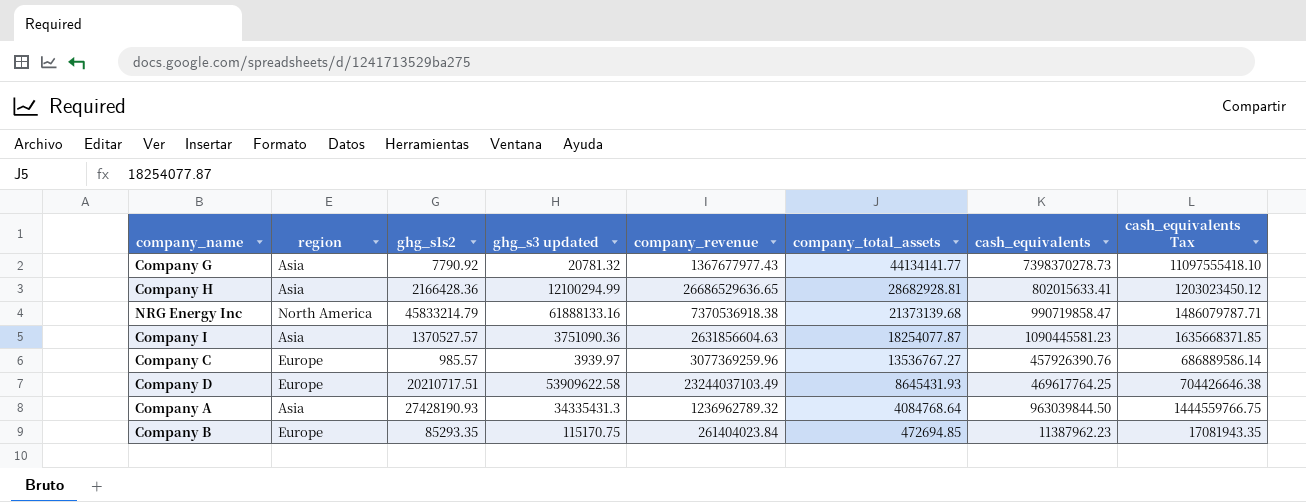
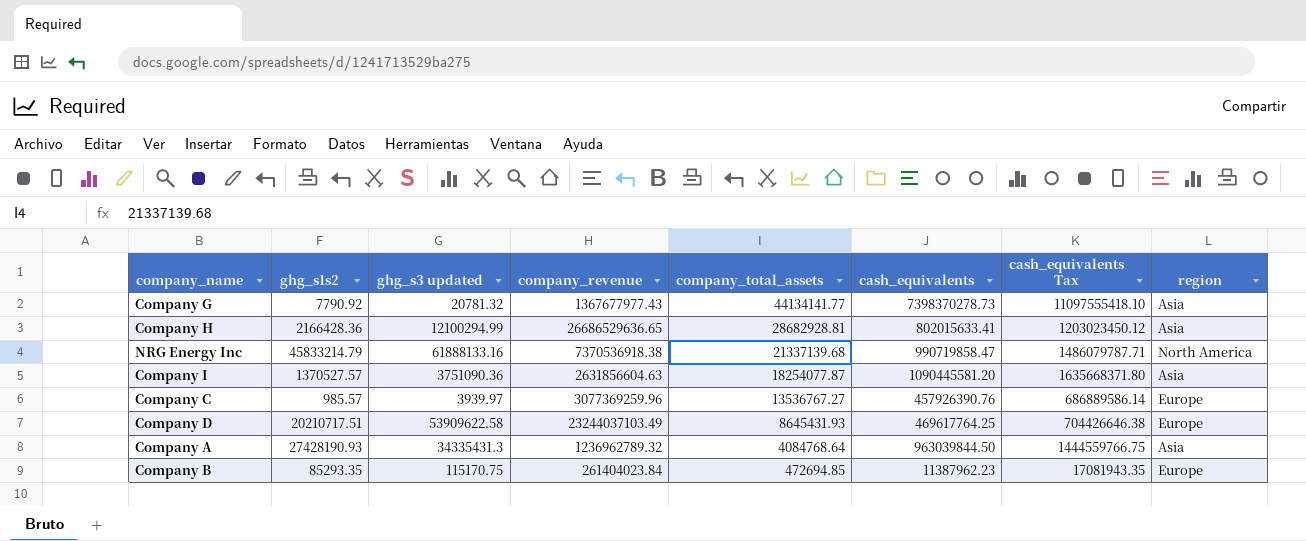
column region | position: 2 -> 8
NRG Energy Inc | company_total_assets: 21373139.68 -> 21337139.68
Company I | cash_equivalents: 1090445581.23 -> 1090445581.20
Company I | cash_equivalents Tax: 1635668371.85 -> 1635668371.80

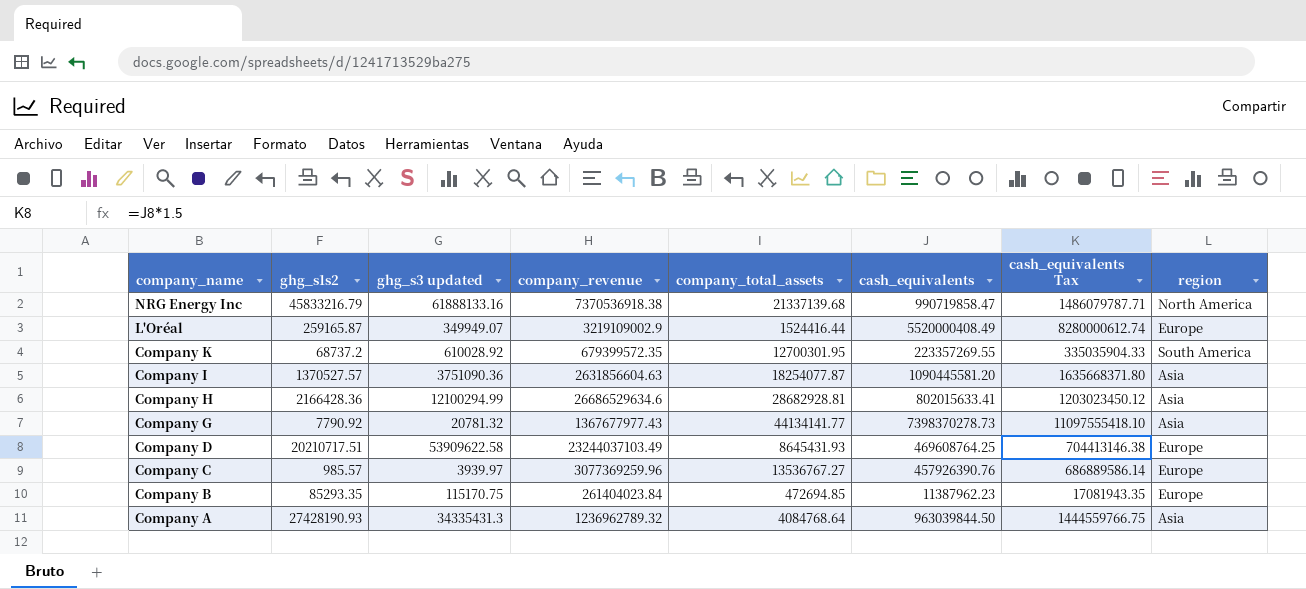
row order: company_total_assets descending -> company_name descending
NRG Energy Inc | ghg_s1s2: 45833214.79 -> 45833216.79
row L'Oréal: none -> 259165.87 | 349949.07 | 3219109002.9 | 1524416.44 | 5520000408.49 | 8280000612.74 | Europe
row Company K: none -> 68737.2 | 610028.92 | 679399572.35 | 12700301.95 | 223357269.55 | 335035904.33 | South America
Company H | company_revenue: 26686529636.65 -> 26686529634.6
Company D | cash_equivalents: 469617764.25 -> 469608764.25
Company D | cash_equivalents Tax: 704426646.38 -> 704413146.38

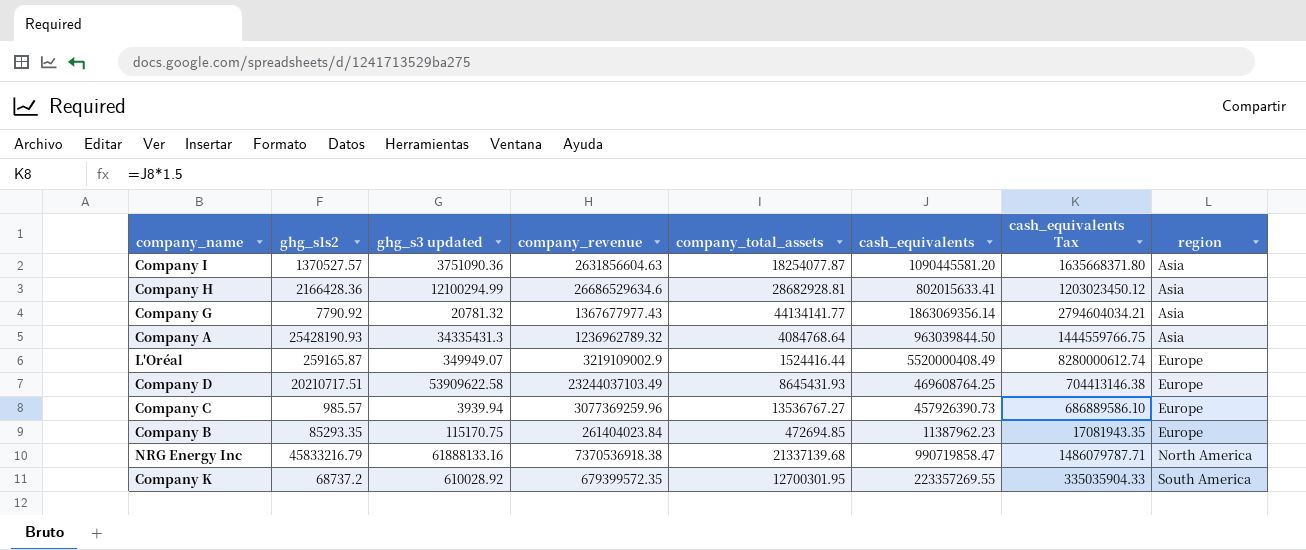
row order: company_name descending -> region ascending
Company G | cash_equivalents: 7398370278.73 -> 1863069356.14
Company G | cash_equivalents Tax: 11097555418.10 -> 2794604034.21
Company A | ghg_s1s2: 27428190.93 -> 25428190.93
Company C | ghg_s3 updated: 3939.97 -> 3939.94
Company C | cash_equivalents: 457926390.76 -> 457926390.73
Company C | cash_equivalents Tax: 686889586.14 -> 686889586.10

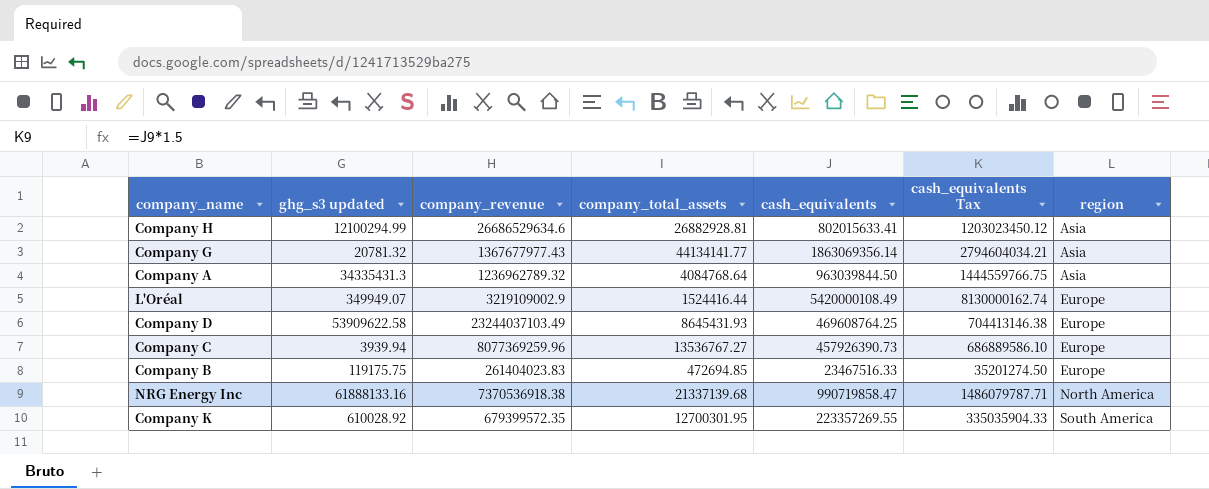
column ghg_s1s2 | position: 2 -> none
row Company I: 1370527.57 | 3751090.36 | 2631856604.63 | 18254077.87 | 1090445581.20 | 1635668371.80 | Asia -> none
Company H | company_total_assets: 28682928.81 -> 26882928.81
L'Oréal | cash_equivalents: 5520000408.49 -> 5420000108.49
L'Oréal | cash_equivalents Tax: 8280000612.74 -> 8130000162.74
Company C | company_revenue: 3077369259.96 -> 8077369259.96
Company B | ghg_s3 updated: 115170.75 -> 119175.75
Company B | company_revenue: 261404023.84 -> 261404023.83
Company B | cash_equivalents: 11387962.23 -> 23467516.33
Company B | cash_equivalents Tax: 17081943.35 -> 35201274.50

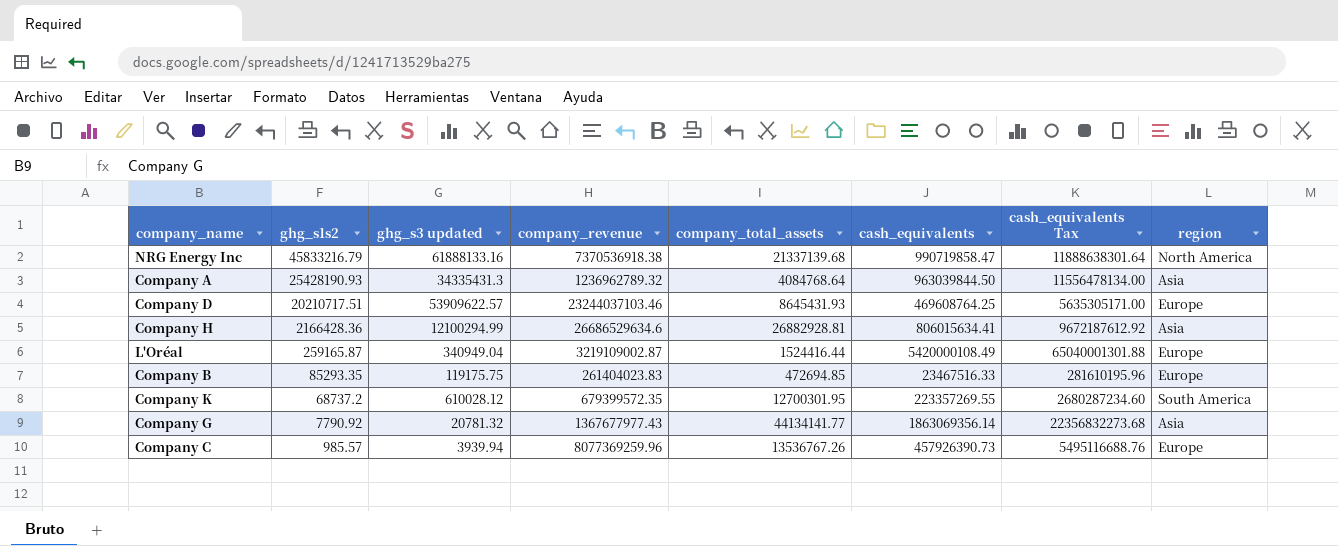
row order: region ascending -> ghg_s1s2 descending
column ghg_s1s2 | position: none -> 2
column cash_equivalents Tax | formula: [cash_equivalents] * 1.5 -> [cash_equivalents] * 12
Company D | ghg_s3 updated: 53909622.58 -> 53909622.57
Company D | company_revenue: 23244037103.49 -> 23244037103.46
Company H | cash_equivalents: 802015633.41 -> 806015634.41
L'Oréal | ghg_s3 updated: 349949.07 -> 340949.04
L'Oréal | company_revenue: 3219109002.9 -> 3219109002.87
Company K | ghg_s3 updated: 610028.92 -> 610028.12
Company C | company_total_assets: 13536767.27 -> 13536767.26

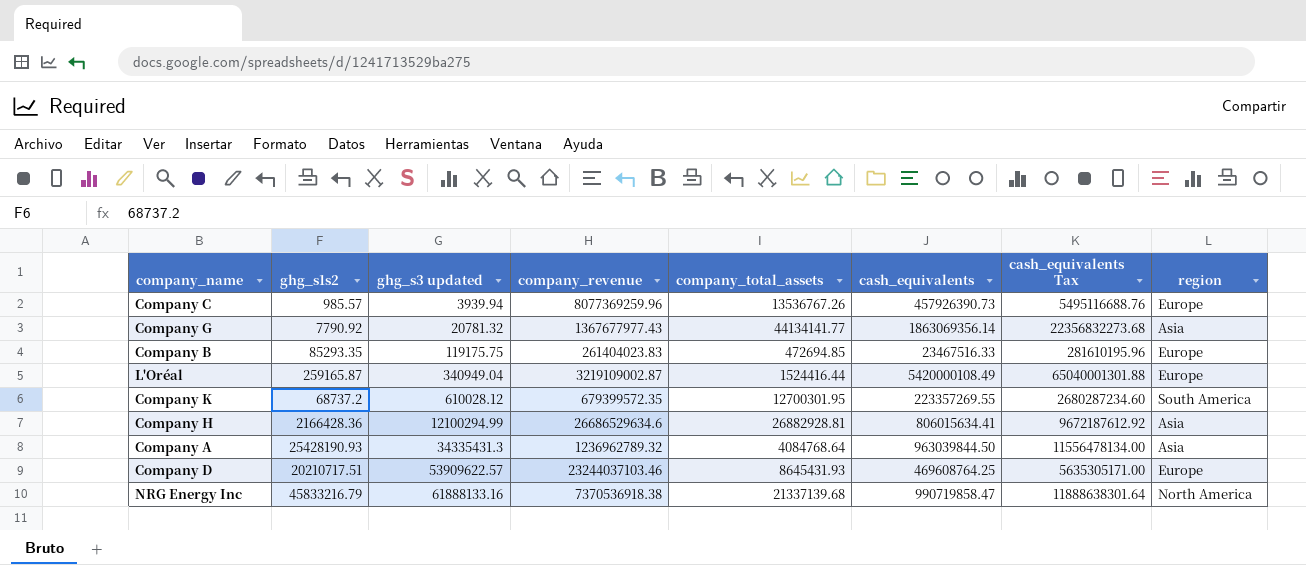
row order: ghg_s1s2 descending -> ghg_s3 updated ascending

